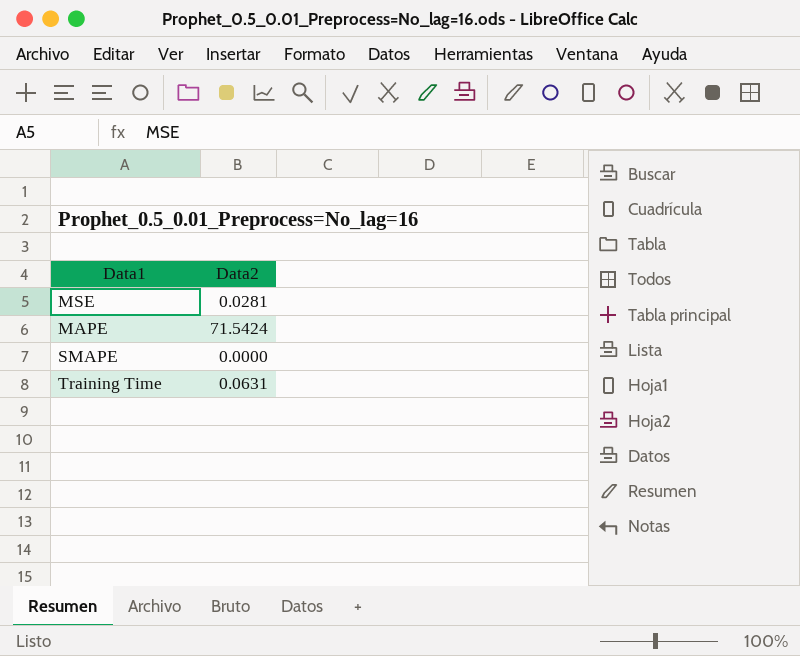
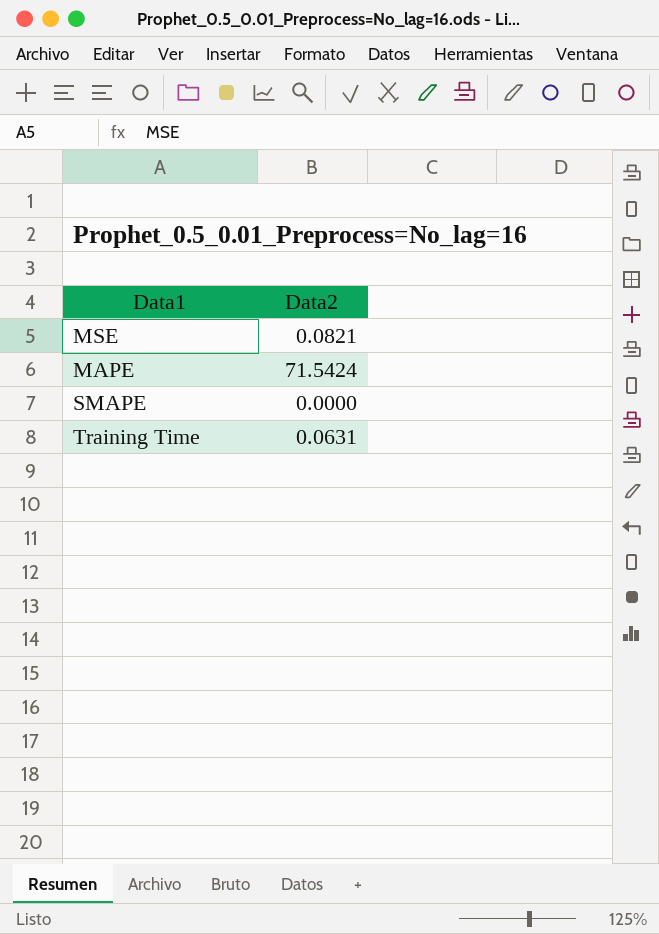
MSE | Data2: 0.0281 -> 0.0821

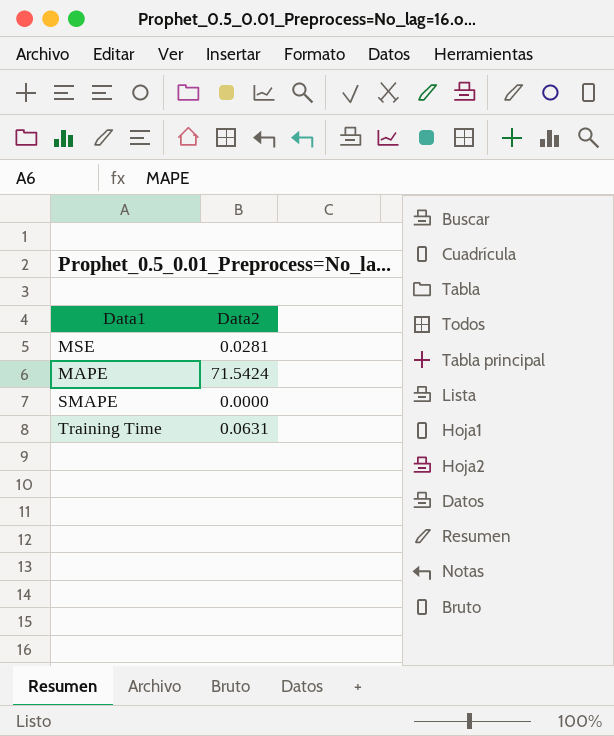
MSE | Data2: 0.0821 -> 0.0281

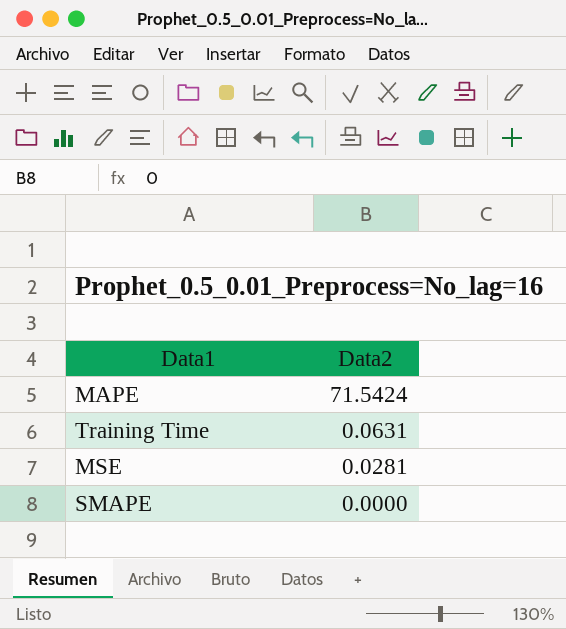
row order: none -> Data2 descending

